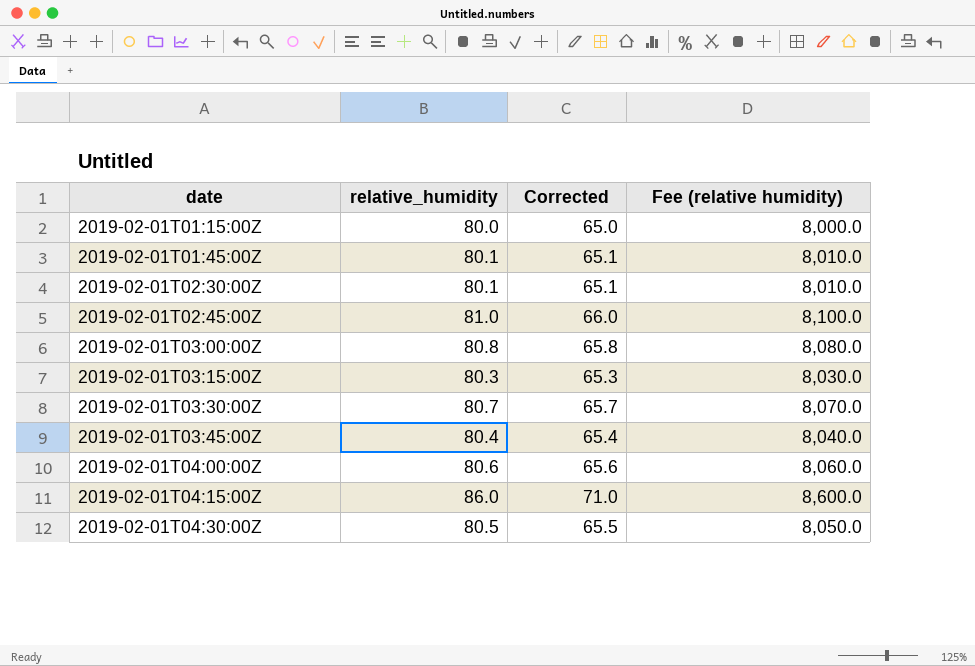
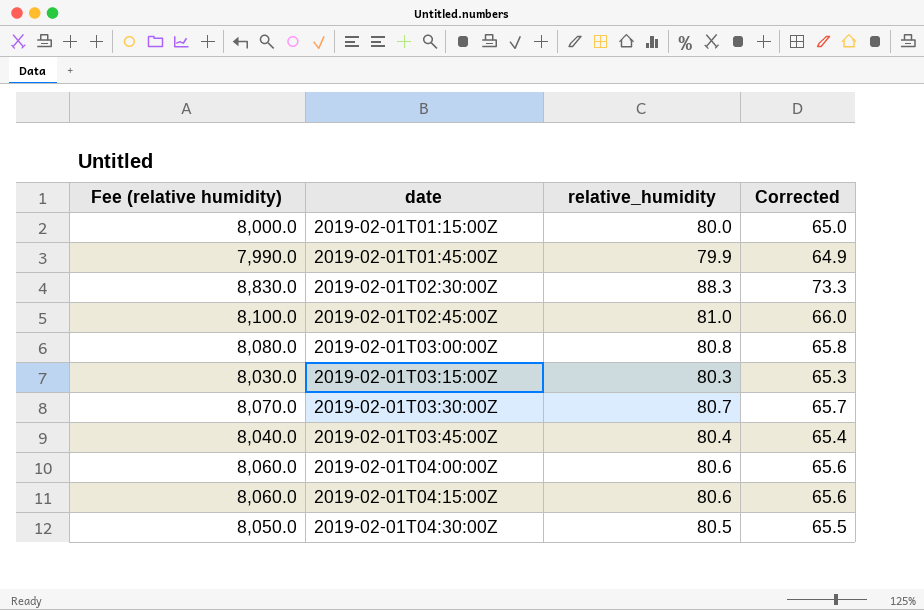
column Fee (relative humidity) | position: 4 -> 1
2019-02-01T01:45:00Z | Fee (relative humidity): 8,010.0 -> 7,990.0
2019-02-01T01:45:00Z | relative_humidity: 80.1 -> 79.9
2019-02-01T01:45:00Z | Corrected: 65.1 -> 64.9
2019-02-01T02:30:00Z | Fee (relative humidity): 8,010.0 -> 8,830.0
2019-02-01T02:30:00Z | relative_humidity: 80.1 -> 88.3
2019-02-01T02:30:00Z | Corrected: 65.1 -> 73.3
2019-02-01T04:15:00Z | Fee (relative humidity): 8,600.0 -> 8,060.0
2019-02-01T04:15:00Z | relative_humidity: 86.0 -> 80.6
2019-02-01T04:15:00Z | Corrected: 71.0 -> 65.6

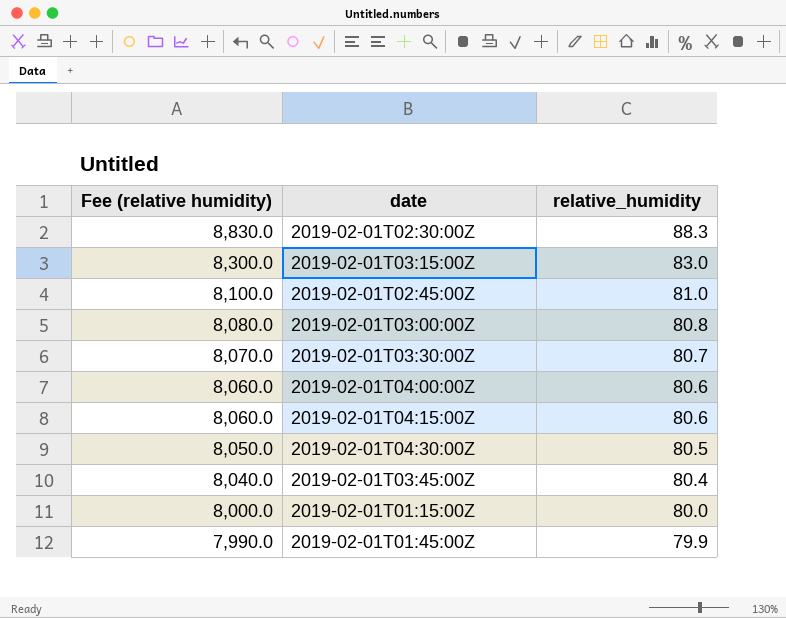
row order: date ascending -> Fee (relative humidity) descending
column Corrected | formula: [relative_humidity] - 15 -> none
2019-02-01T03:15:00Z | Fee (relative humidity): 8,030.0 -> 8,300.0
2019-02-01T03:15:00Z | relative_humidity: 80.3 -> 83.0

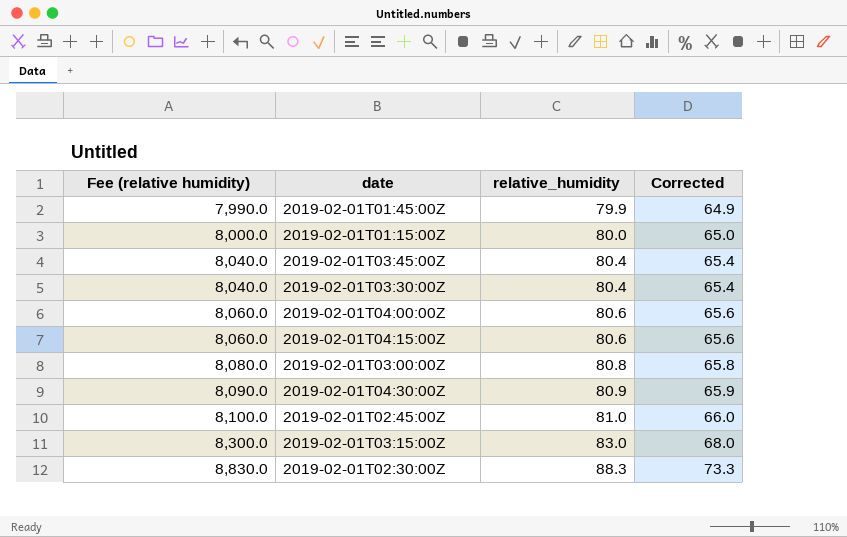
row order: Fee (relative humidity) descending -> Fee (relative humidity) ascending
column Corrected | formula: none -> [relative_humidity] - 15
2019-02-01T03:30:00Z | Fee (relative humidity): 8,070.0 -> 8,040.0
2019-02-01T03:30:00Z | relative_humidity: 80.7 -> 80.4
2019-02-01T04:30:00Z | Fee (relative humidity): 8,050.0 -> 8,090.0
2019-02-01T04:30:00Z | relative_humidity: 80.5 -> 80.9

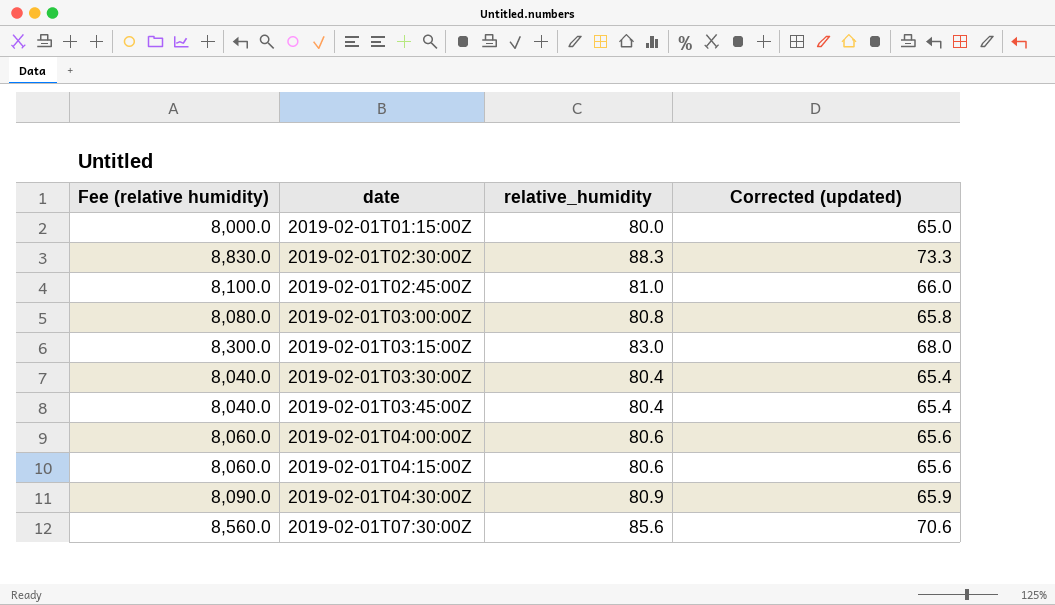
row order: Fee (relative humidity) ascending -> date ascending
column name: Corrected -> Corrected (updated)
row 2019-02-01T01:45:00Z: 7,990.0 | 79.9 | 64.9 -> none
row 2019-02-01T07:30:00Z: none -> 8,560.0 | 85.6 | 70.6

